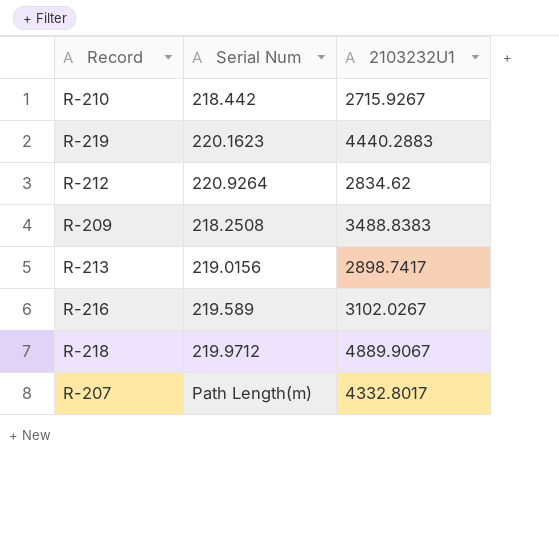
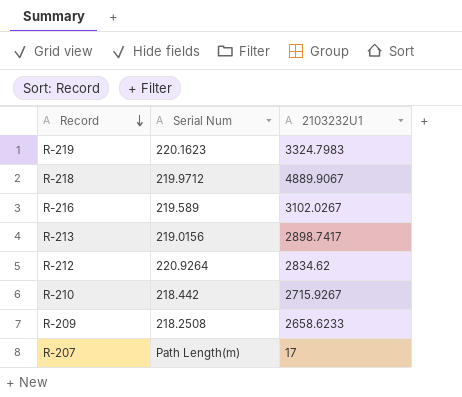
row order: none -> Record descending
R-219 | 2103232U1: 4440.2883 -> 3324.7983
R-209 | 2103232U1: 3488.8383 -> 2658.6233
R-207 | 2103232U1: 4332.8017 -> 17

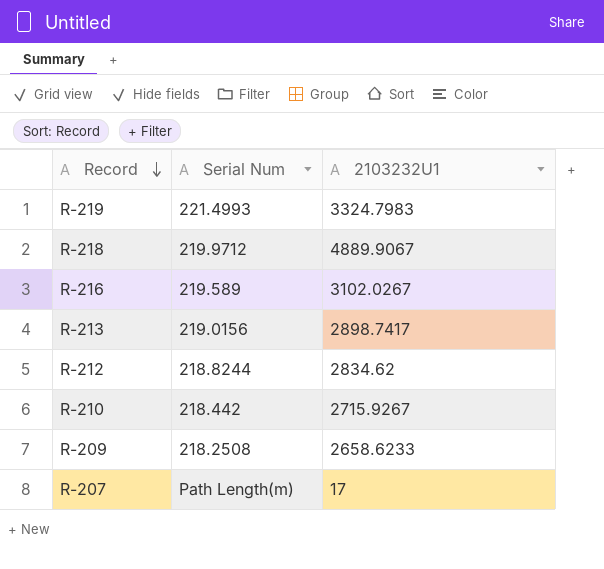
R-219 | Serial Num: 220.1623 -> 221.4993
R-212 | Serial Num: 220.9264 -> 218.8244

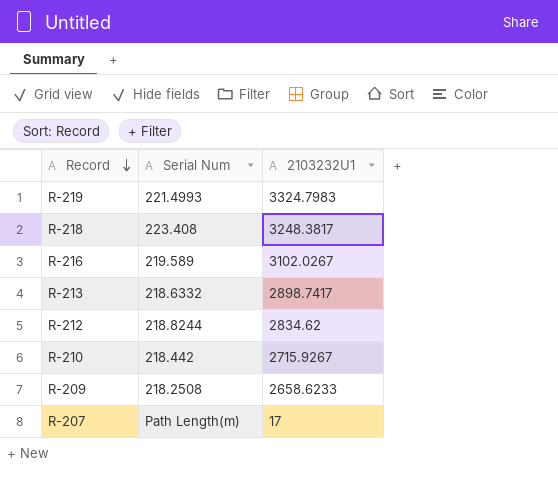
R-218 | Serial Num: 219.9712 -> 223.408
R-218 | 2103232U1: 4889.9067 -> 3248.3817
R-213 | Serial Num: 219.0156 -> 218.6332

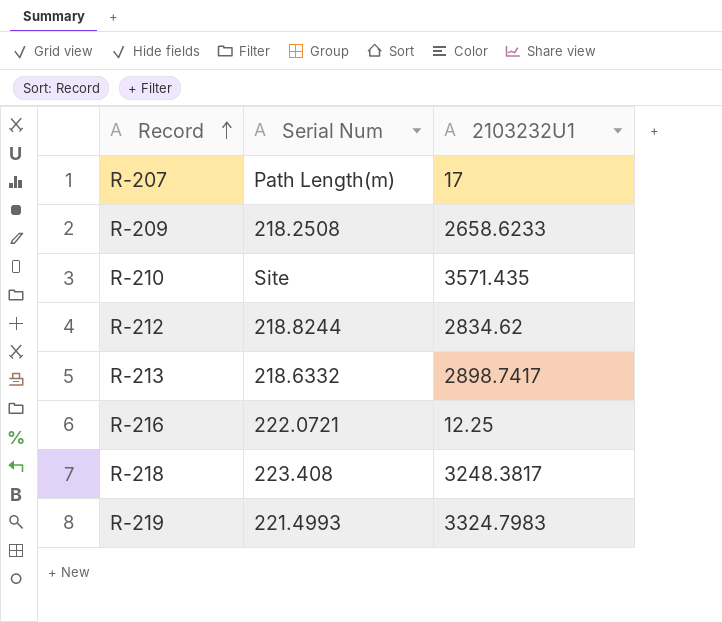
row order: Record descending -> Record ascending
R-210 | Serial Num: 218.442 -> Site
R-210 | 2103232U1: 2715.9267 -> 3571.435
R-216 | Serial Num: 219.589 -> 222.0721
R-216 | 2103232U1: 3102.0267 -> 12.25

